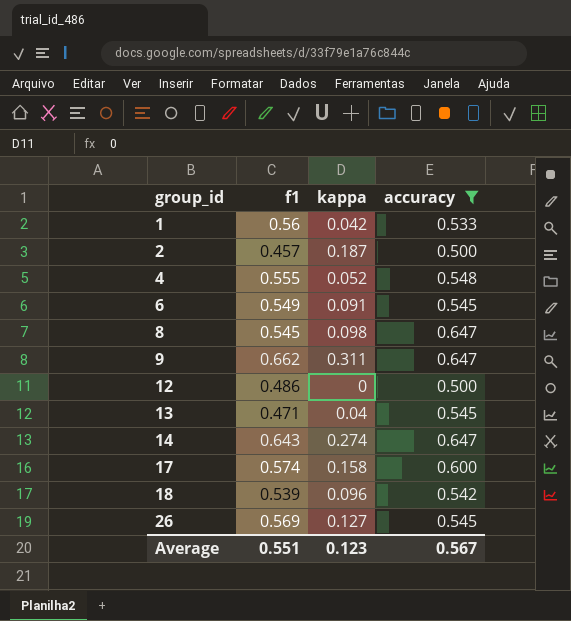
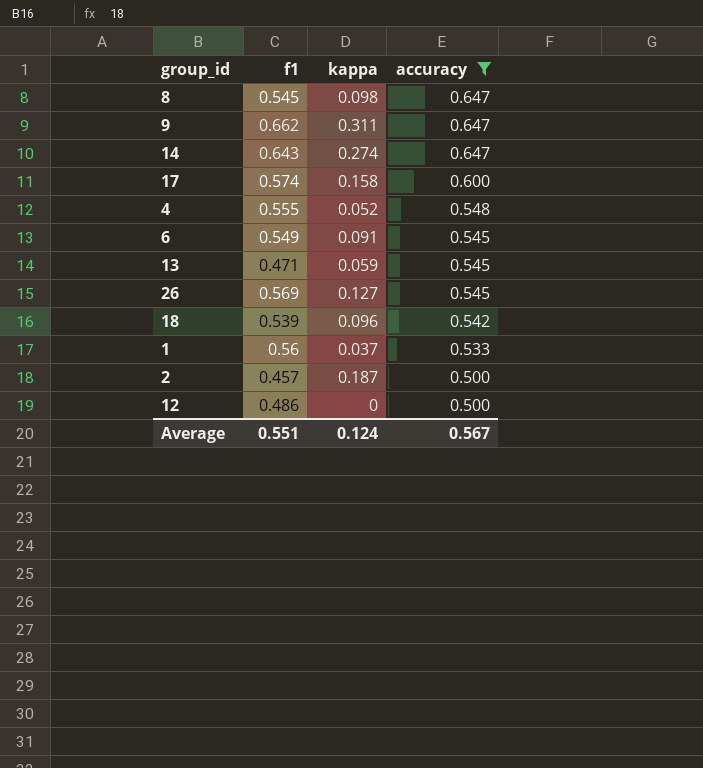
row order: group_id ascending -> accuracy descending
13 | kappa: 0.04 -> 0.059
1 | kappa: 0.042 -> 0.037
Average | kappa: 0.123 -> 0.124

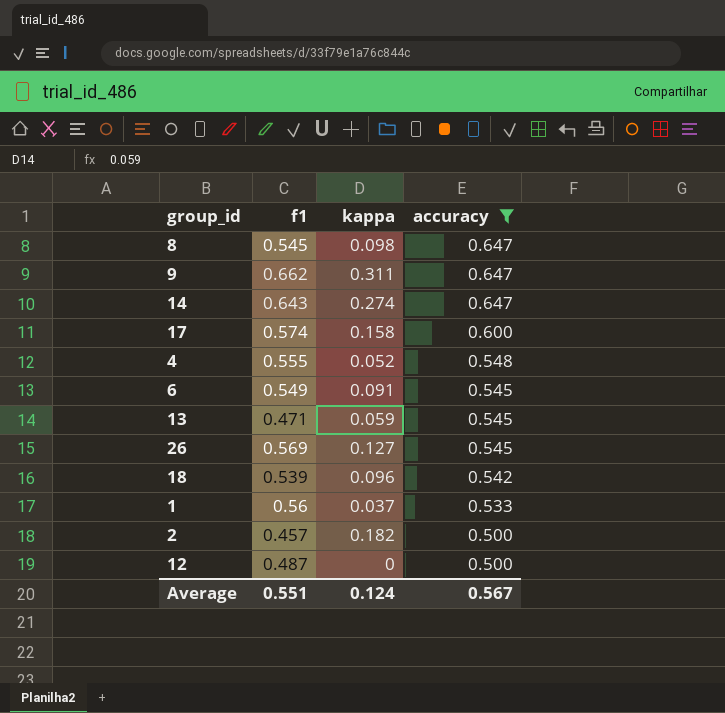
2 | kappa: 0.187 -> 0.182
12 | f1: 0.486 -> 0.487

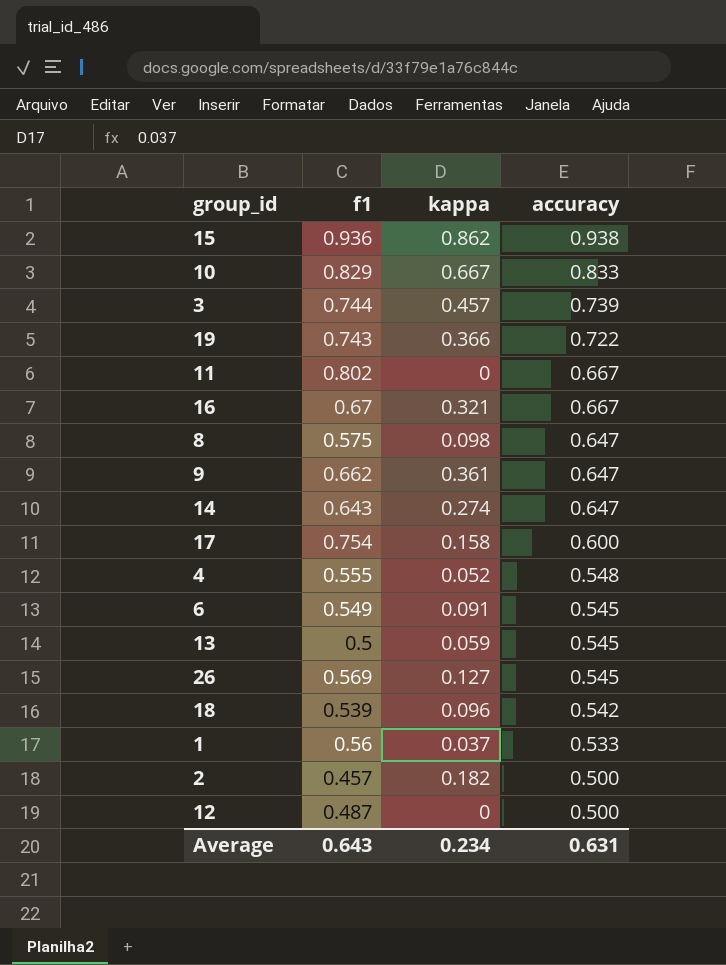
filter: accuracy <= 0.647 -> none
8 | f1: 0.545 -> 0.575
9 | kappa: 0.311 -> 0.361
17 | f1: 0.574 -> 0.754
13 | f1: 0.471 -> 0.5
Average | f1: 0.551 -> 0.643
Average | kappa: 0.124 -> 0.234
Average | accuracy: 0.567 -> 0.631

